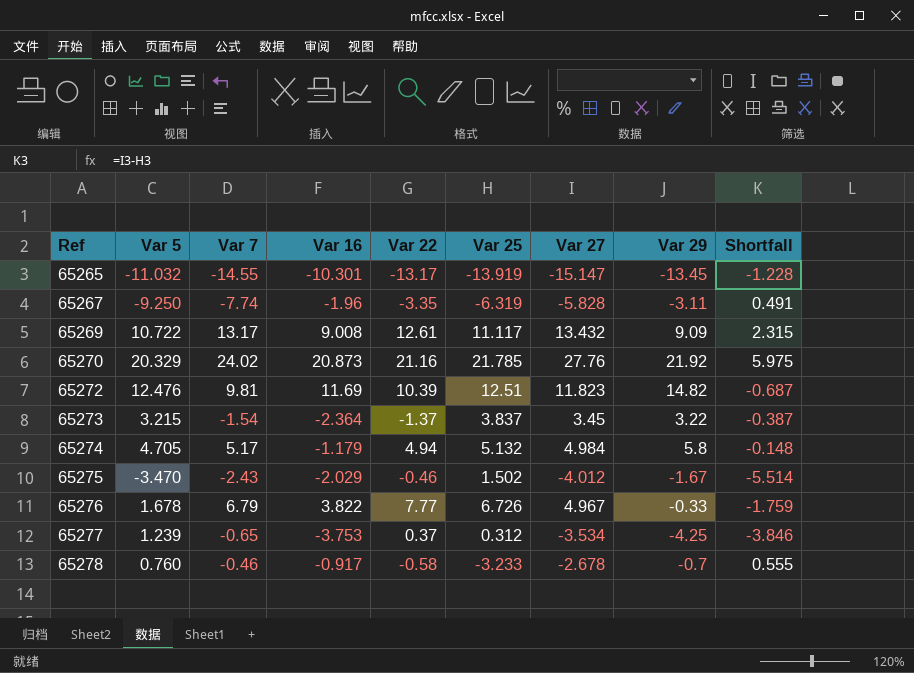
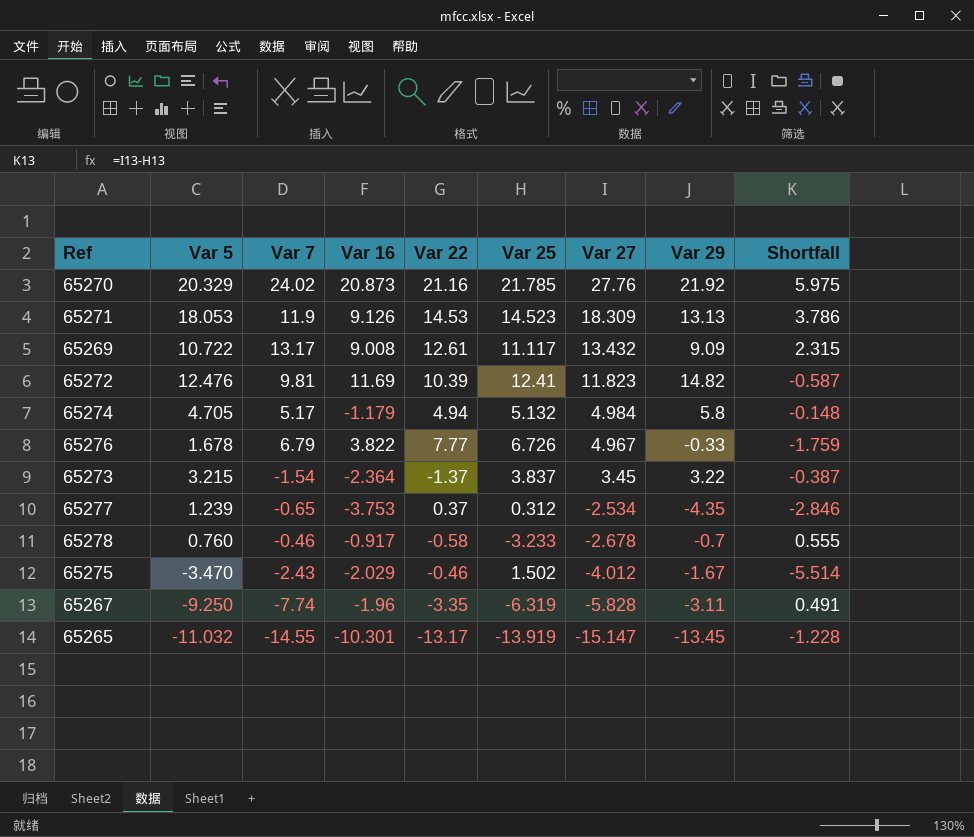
row order: Ref ascending -> Var 27 descending
row 65271: none -> 18.053 | 11.9 | 9.126 | 14.53 | 14.523 | 18.309 | 13.13 | 3.786
65272 | Var 25: 12.51 -> 12.41
65272 | Shortfall: -0.687 -> -0.587
65277 | Var 27: -3.534 -> -2.534
65277 | Var 29: -4.25 -> -4.35
65277 | Shortfall: -3.846 -> -2.846

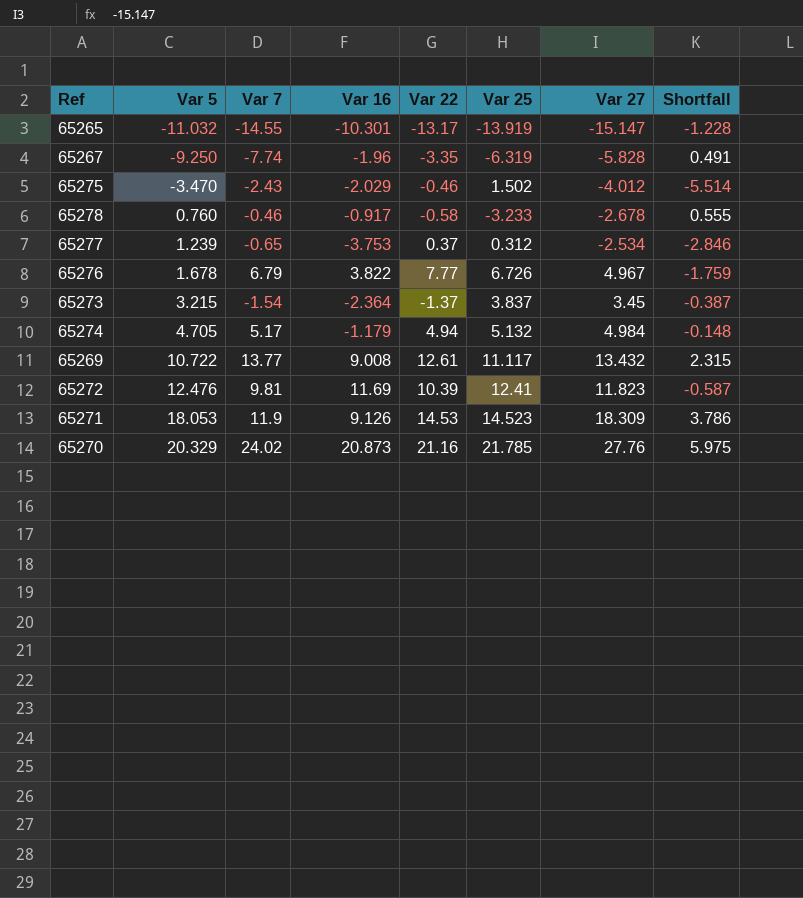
row order: Var 27 descending -> Var 5 ascending
column Var 29 | position: 8 -> none
65269 | Var 7: 13.17 -> 13.77

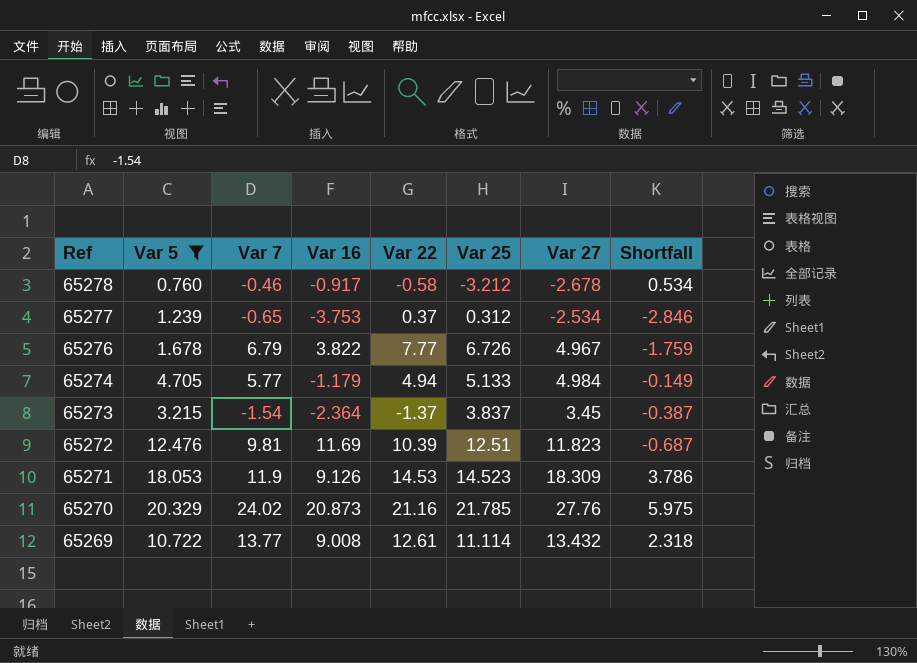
filter: none -> Var 5 >= 0.760
row order: Var 5 ascending -> Ref descending
65278 | Var 25: -3.233 -> -3.212
65278 | Shortfall: 0.555 -> 0.534
65274 | Var 7: 5.17 -> 5.77
65274 | Var 25: 5.132 -> 5.133
65274 | Shortfall: -0.148 -> -0.149
65272 | Var 25: 12.41 -> 12.51
65272 | Shortfall: -0.587 -> -0.687
65269 | Var 25: 11.117 -> 11.114
65269 | Shortfall: 2.315 -> 2.318

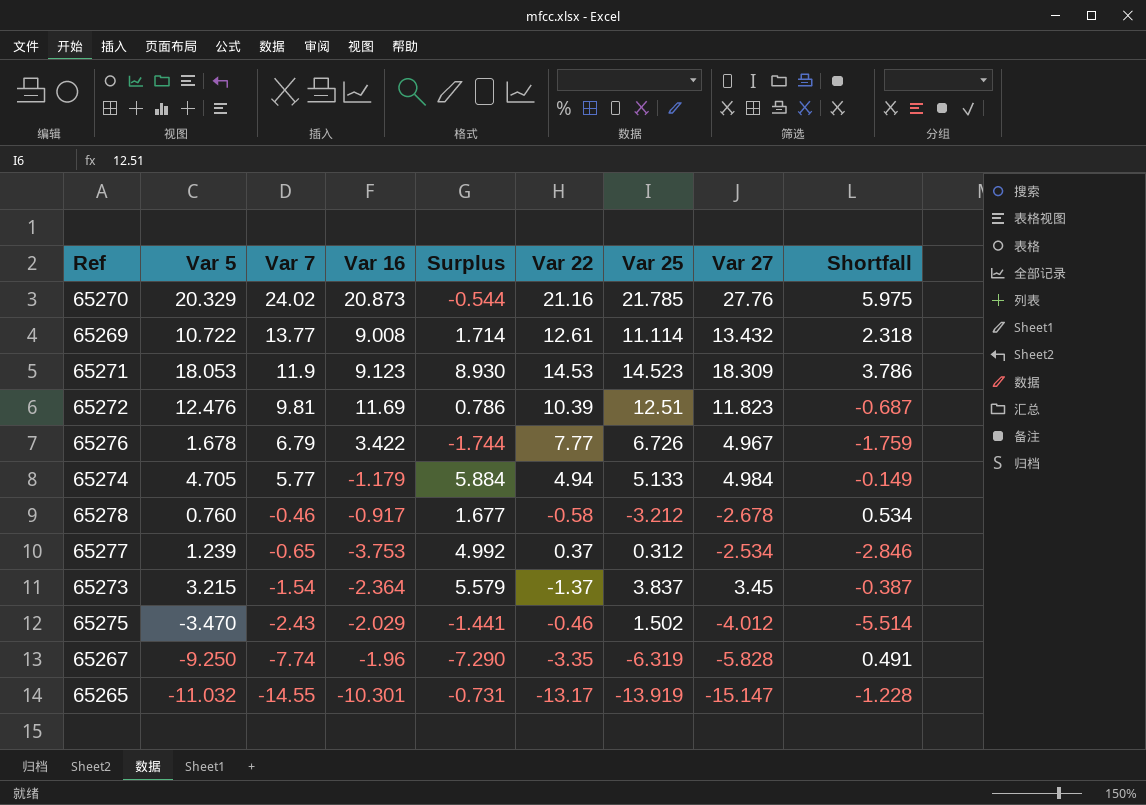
filter: Var 5 >= 0.760 -> none
row order: Ref descending -> Var 7 descending
column Surplus | formula: none -> [Var 5] - [Var 16]
65271 | Var 16: 9.126 -> 9.123
65276 | Var 16: 3.822 -> 3.422

